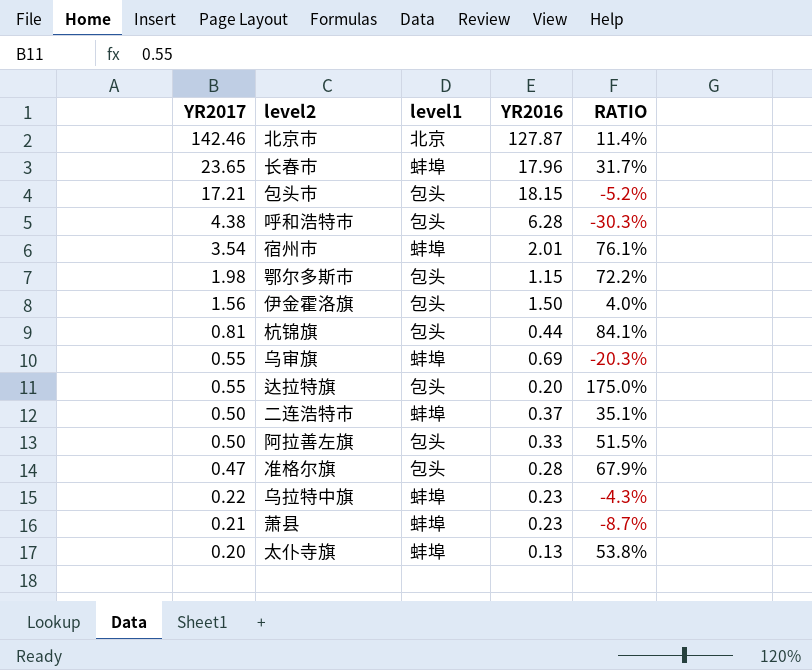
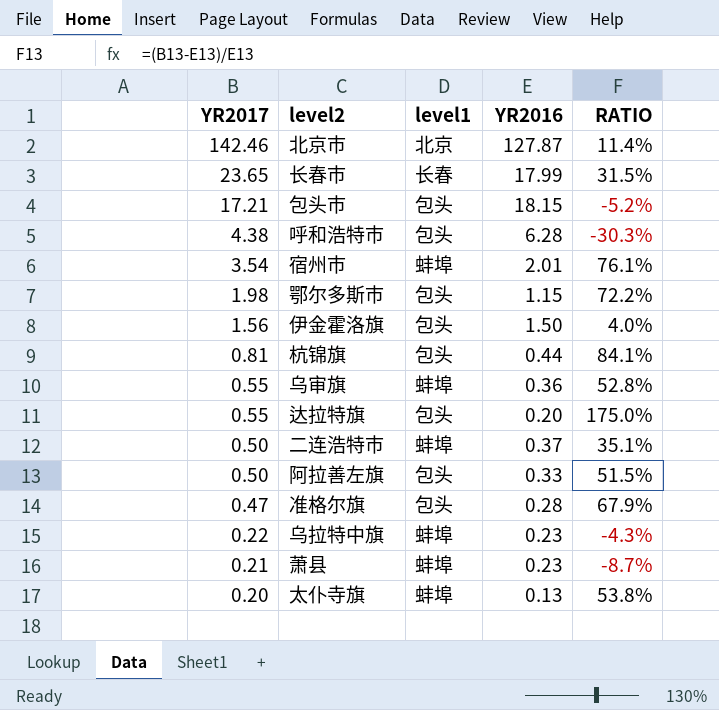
长春市 | level1: 蚌埠 -> 长春
长春市 | YR2016: 17.96 -> 17.99
长春市 | RATIO: 31.7% -> 31.5%
乌审旗 | YR2016: 0.69 -> 0.36
乌审旗 | RATIO: -20.3% -> 52.8%

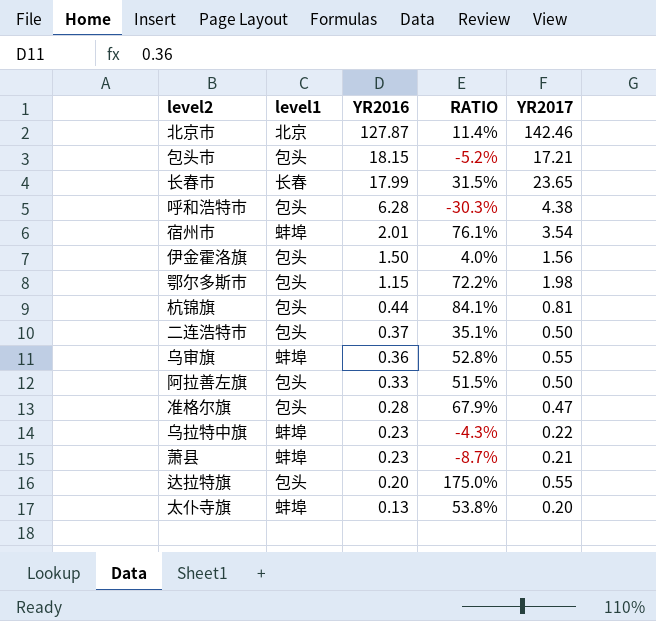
row order: YR2017 descending -> YR2016 descending
column YR2017 | position: 1 -> 5
二连浩特市 | level1: 蚌埠 -> 包头

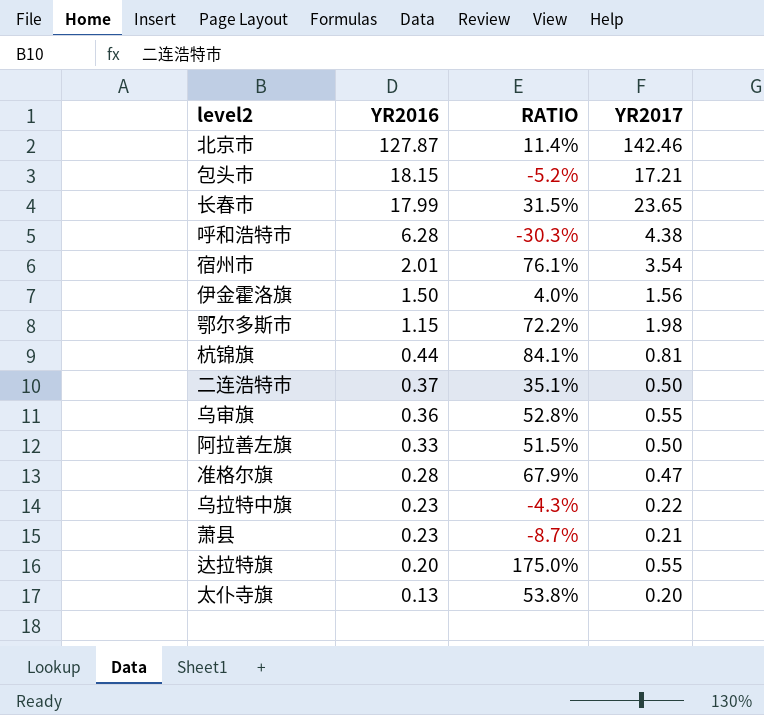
column level1 | position: 2 -> none

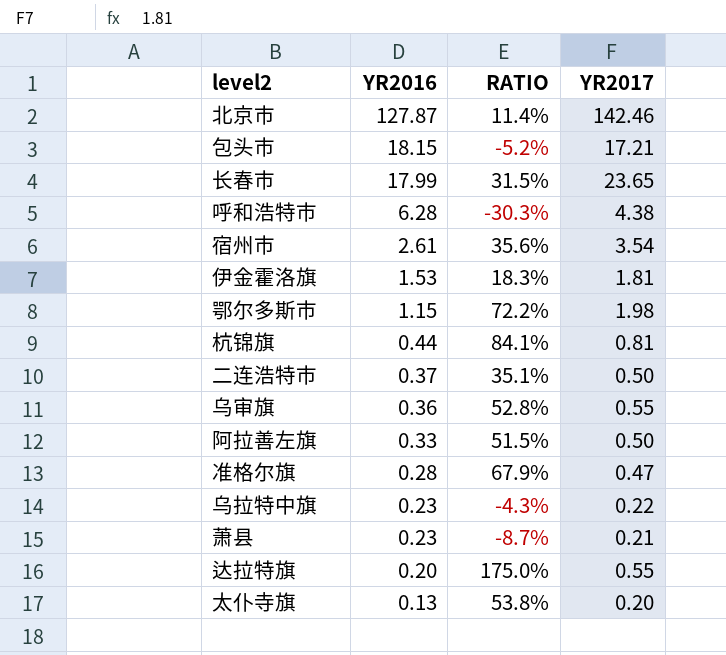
宿州市 | YR2016: 2.01 -> 2.61
宿州市 | RATIO: 76.1% -> 35.6%
伊金霍洛旗 | YR2016: 1.50 -> 1.53
伊金霍洛旗 | RATIO: 4.0% -> 18.3%
伊金霍洛旗 | YR2017: 1.56 -> 1.81

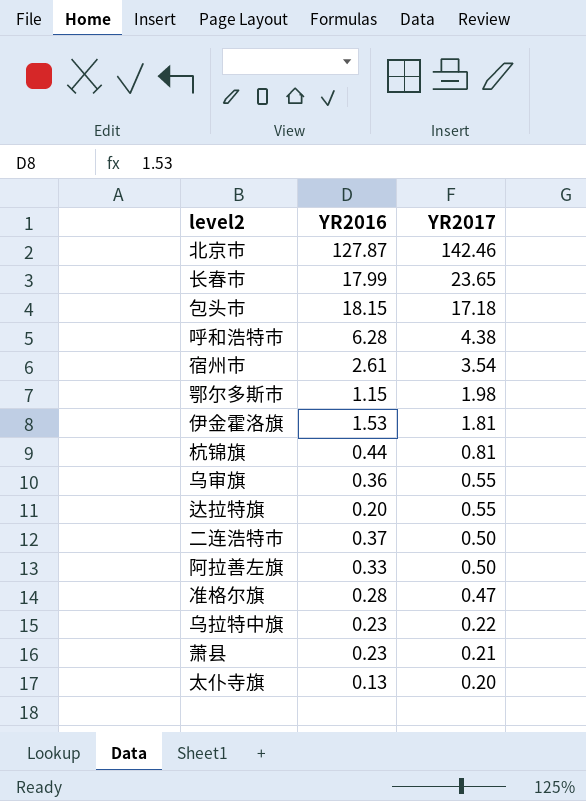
row order: YR2016 descending -> YR2017 descending
column RATIO | formula: ([YR2017] - [YR2016]) / [YR2016] -> none
包头市 | YR2017: 17.21 -> 17.18

